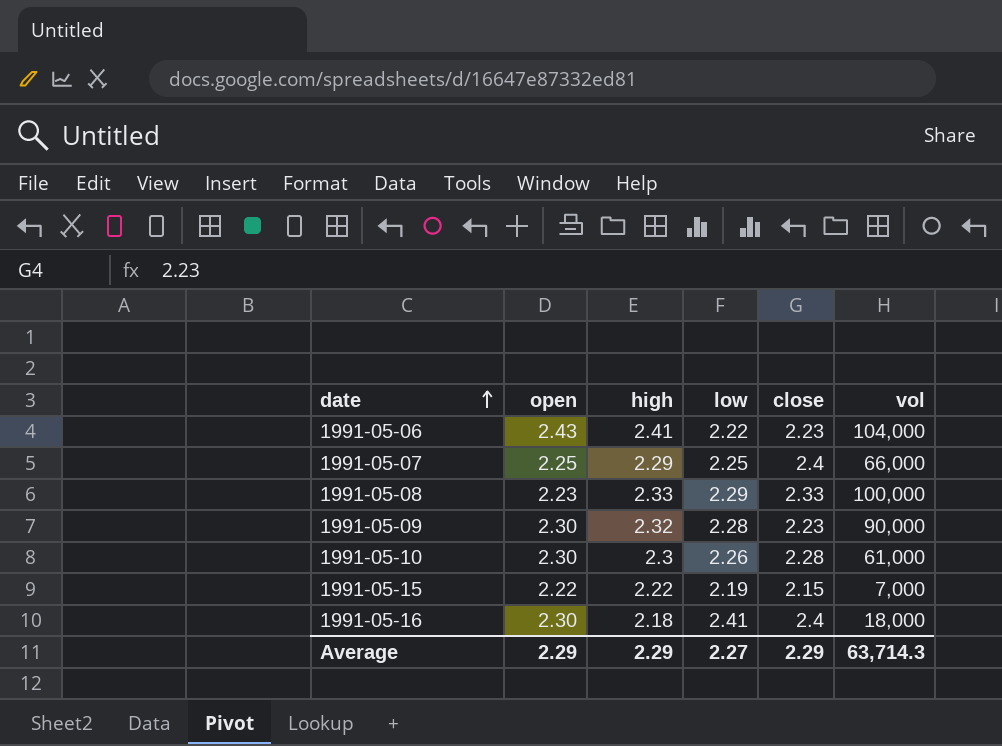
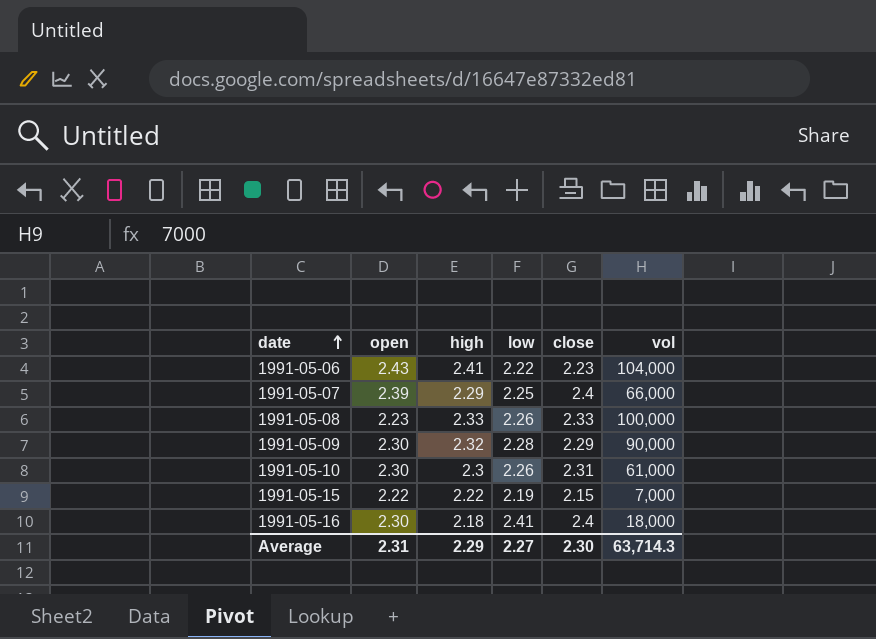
1991-05-07 | open: 2.25 -> 2.39
1991-05-08 | low: 2.29 -> 2.26
1991-05-09 | close: 2.23 -> 2.29
1991-05-10 | close: 2.28 -> 2.31
Average | open: 2.29 -> 2.31
Average | close: 2.29 -> 2.30

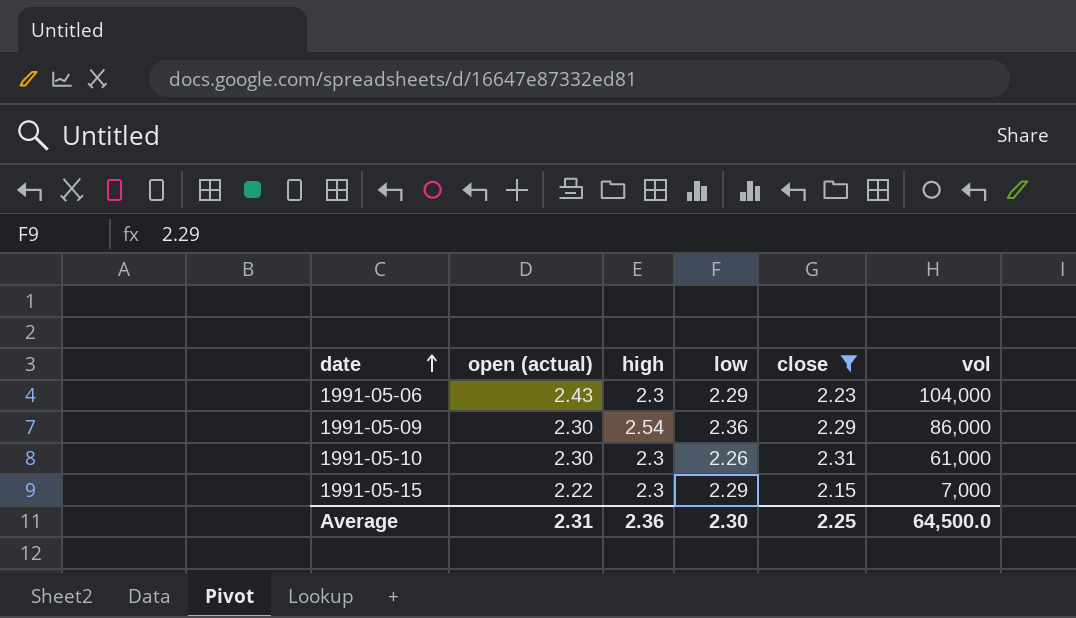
filter: none -> close <= 2.31
column name: open -> open (actual)
1991-05-06 | high: 2.41 -> 2.3
1991-05-06 | low: 2.22 -> 2.29
1991-05-09 | high: 2.32 -> 2.54
1991-05-09 | low: 2.28 -> 2.36
1991-05-09 | vol: 90,000 -> 86,000
1991-05-15 | high: 2.22 -> 2.3
1991-05-15 | low: 2.19 -> 2.29
Average | high: 2.29 -> 2.36
Average | low: 2.27 -> 2.30
Average | close: 2.30 -> 2.25
Average | vol: 63,714.3 -> 64,500.0

